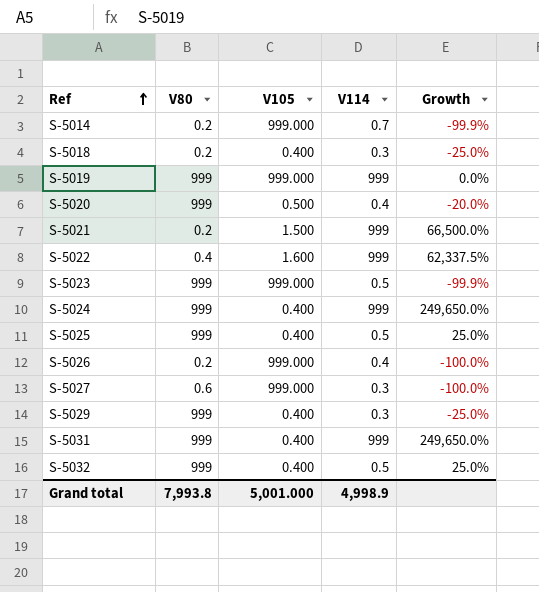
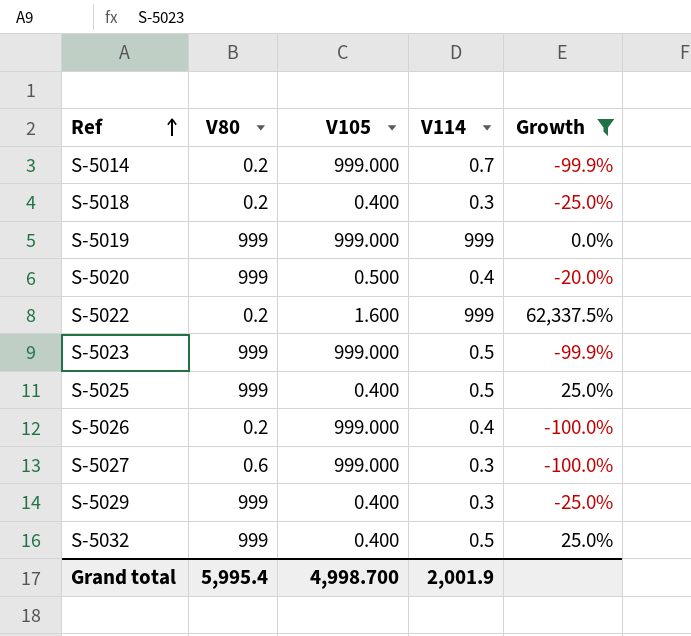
filter: none -> Growth <= 62,337.5%
S-5022 | V80: 0.4 -> 0.2
Grand total | V80: 7,993.8 -> 5,995.4
Grand total | V105: 5,001.000 -> 4,998.700
Grand total | V114: 4,998.9 -> 2,001.9

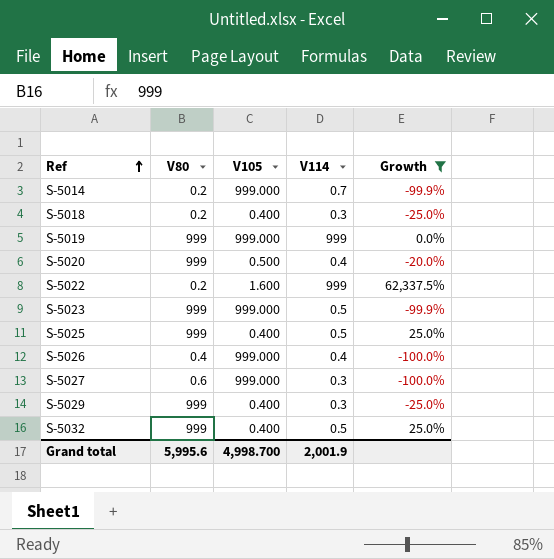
S-5026 | V80: 0.2 -> 0.4
Grand total | V80: 5,995.4 -> 5,995.6

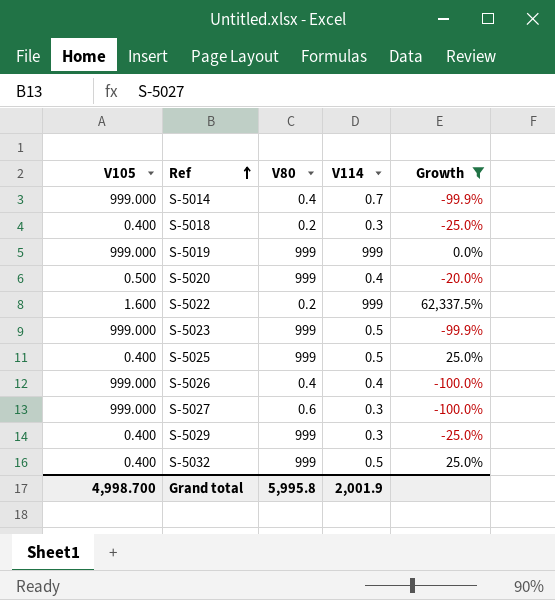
column V105 | position: 3 -> 1
S-5014 | V80: 0.2 -> 0.4
Grand total | V80: 5,995.6 -> 5,995.8

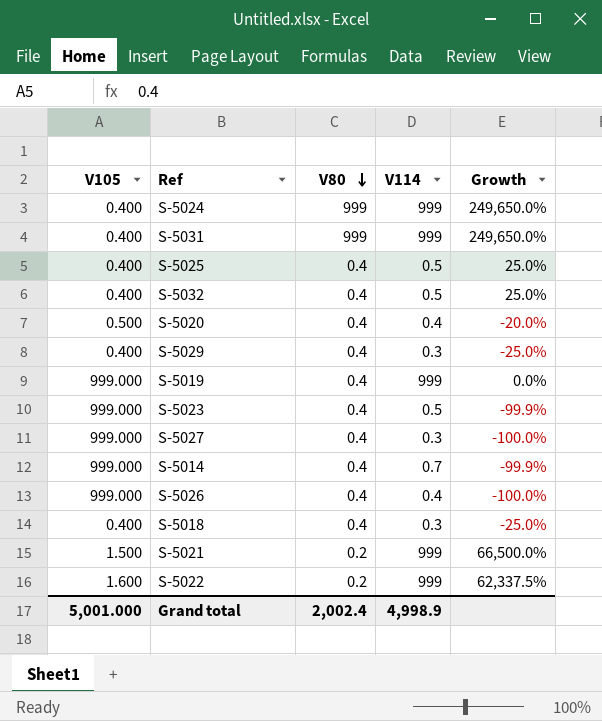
filter: Growth <= 62,337.5% -> none
row order: Ref ascending -> V80 descending
S-5025 | V80: 999 -> 0.4
S-5032 | V80: 999 -> 0.4
S-5020 | V80: 999 -> 0.4
S-5029 | V80: 999 -> 0.4
S-5019 | V80: 999 -> 0.4
S-5023 | V80: 999 -> 0.4
S-5027 | V80: 0.6 -> 0.4
S-5018 | V80: 0.2 -> 0.4
Grand total | V105: 4,998.700 -> 5,001.000
Grand total | V80: 5,995.8 -> 2,002.4
Grand total | V114: 2,001.9 -> 4,998.9

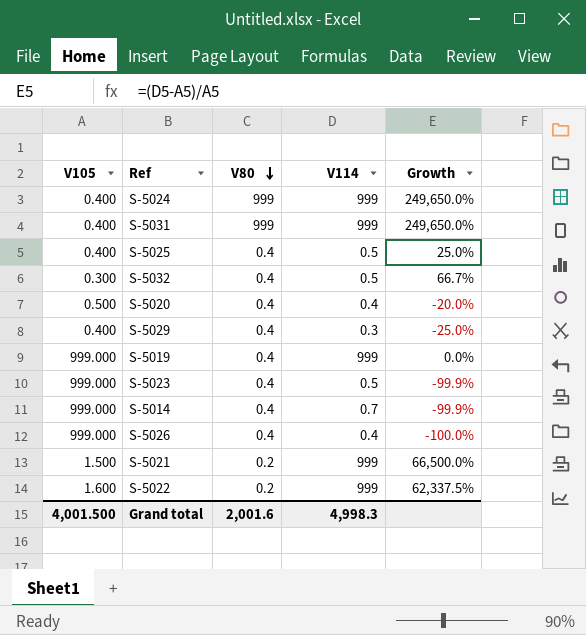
row S-5027: 999.000 | 0.4 | 0.3 | -100.0% -> none
row S-5018: 0.400 | 0.4 | 0.3 | -25.0% -> none
S-5032 | V105: 0.400 -> 0.300
S-5032 | Growth: 25.0% -> 66.7%
Grand total | V105: 5,001.000 -> 4,001.500
Grand total | V80: 2,002.4 -> 2,001.6
Grand total | V114: 4,998.9 -> 4,998.3

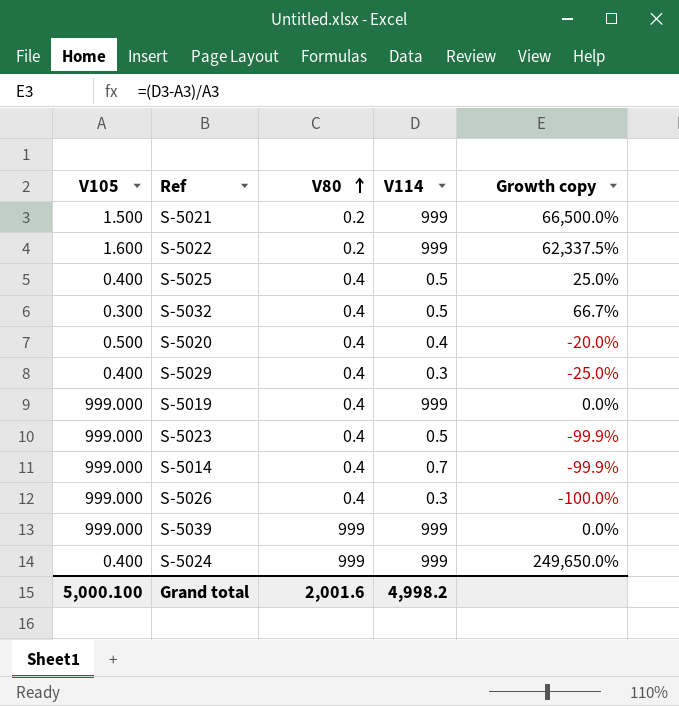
row order: V80 descending -> V80 ascending
column name: Growth -> Growth copy
row S-5031: 0.400 | 999 | 999 | 249,650.0% -> none
S-5026 | V114: 0.4 -> 0.3
row S-5039: none -> 999.000 | 999 | 999 | 0.0%
Grand total | V105: 4,001.500 -> 5,000.100
Grand total | V114: 4,998.3 -> 4,998.2

